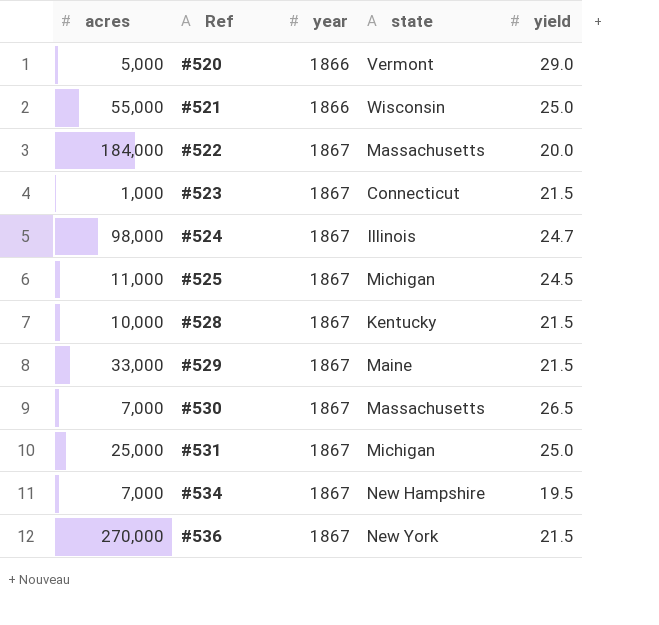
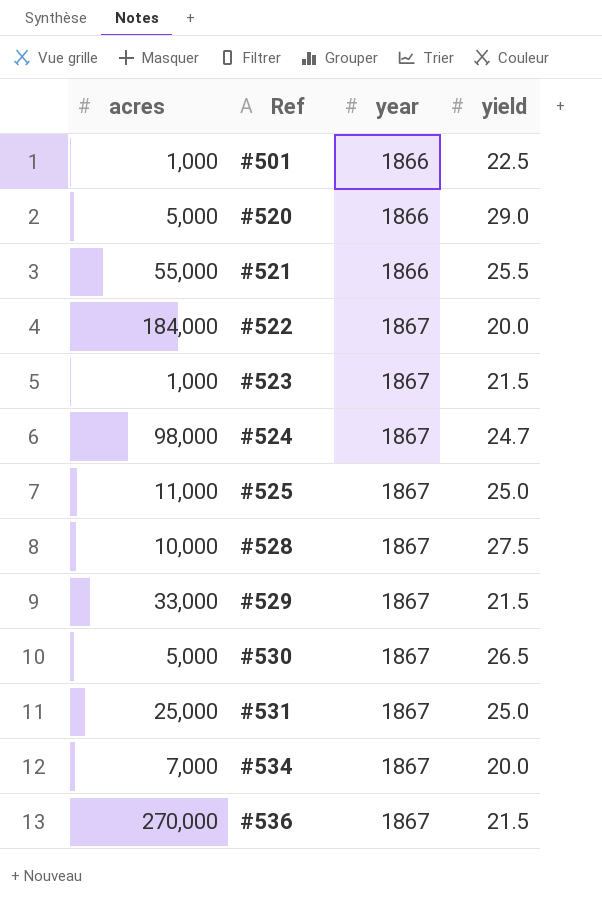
column state | position: 4 -> none
row #501: none -> 1,000 | 1866 | 22.5
#521 | yield: 25.0 -> 25.5
#525 | yield: 24.5 -> 25.0
#528 | yield: 21.5 -> 27.5
#530 | acres: 7,000 -> 5,000
#534 | yield: 19.5 -> 20.0

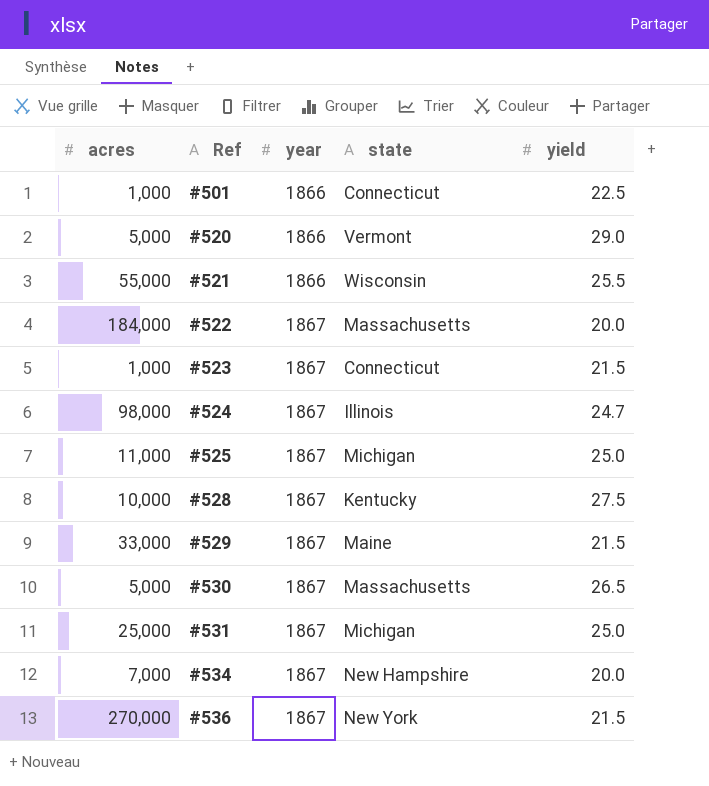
column state | position: none -> 4

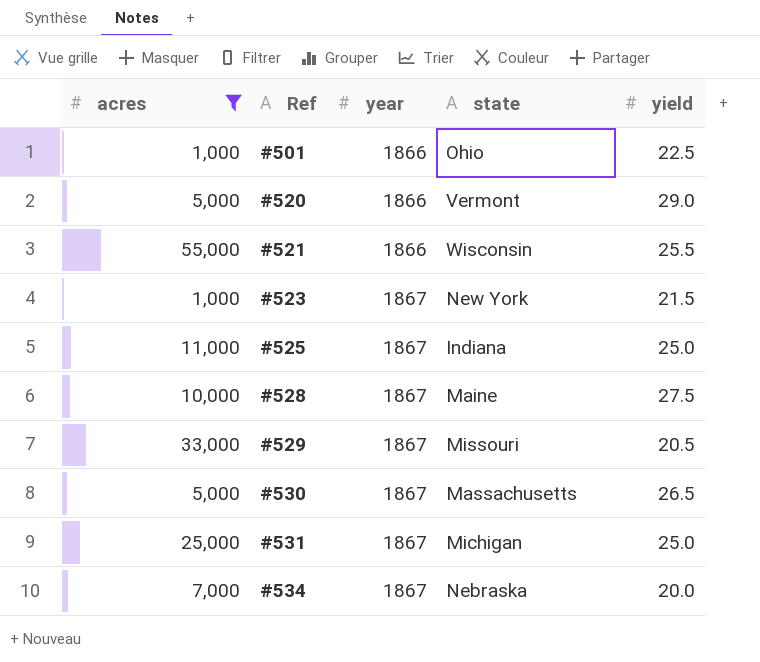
filter: none -> acres <= 55,000
#501 | state: Connecticut -> Ohio
#523 | state: Connecticut -> New York
#525 | state: Michigan -> Indiana
#528 | state: Kentucky -> Maine
#529 | state: Maine -> Missouri
#529 | yield: 21.5 -> 20.5
#534 | state: New Hampshire -> Nebraska

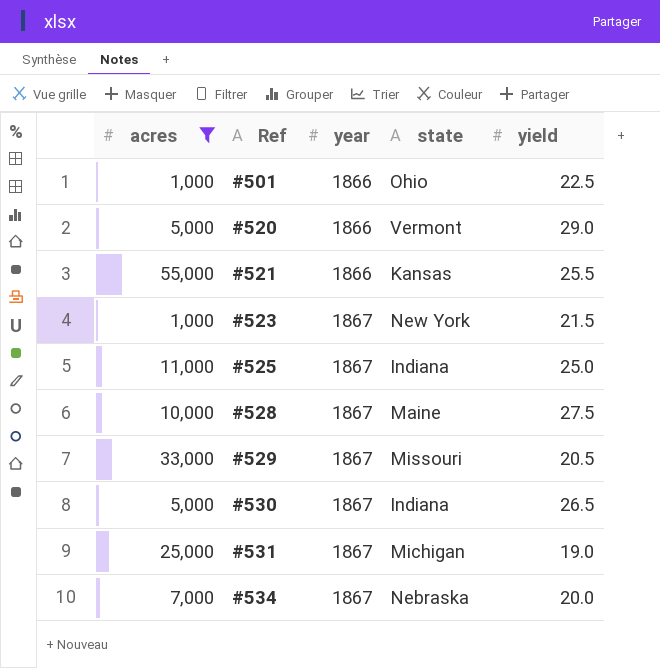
#521 | state: Wisconsin -> Kansas
#530 | state: Massachusetts -> Indiana
#531 | yield: 25.0 -> 19.0

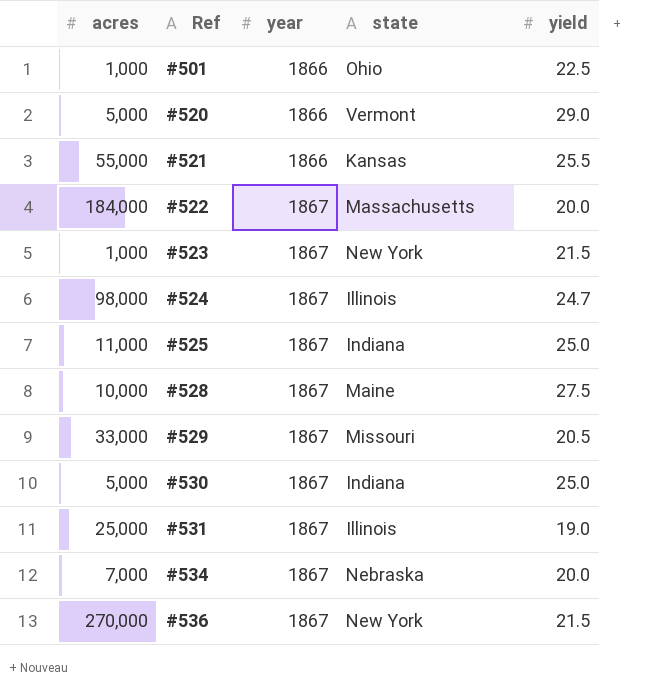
filter: acres <= 55,000 -> none
#530 | yield: 26.5 -> 25.0
#531 | state: Michigan -> Illinois

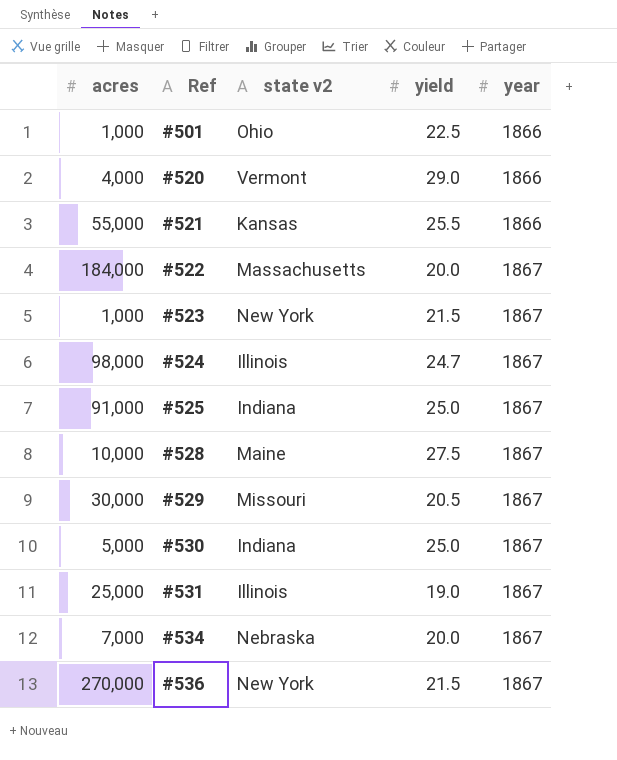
column name: state -> state v2
column year | position: 3 -> 5
#520 | acres: 5,000 -> 4,000
#525 | acres: 11,000 -> 91,000
#529 | acres: 33,000 -> 30,000

